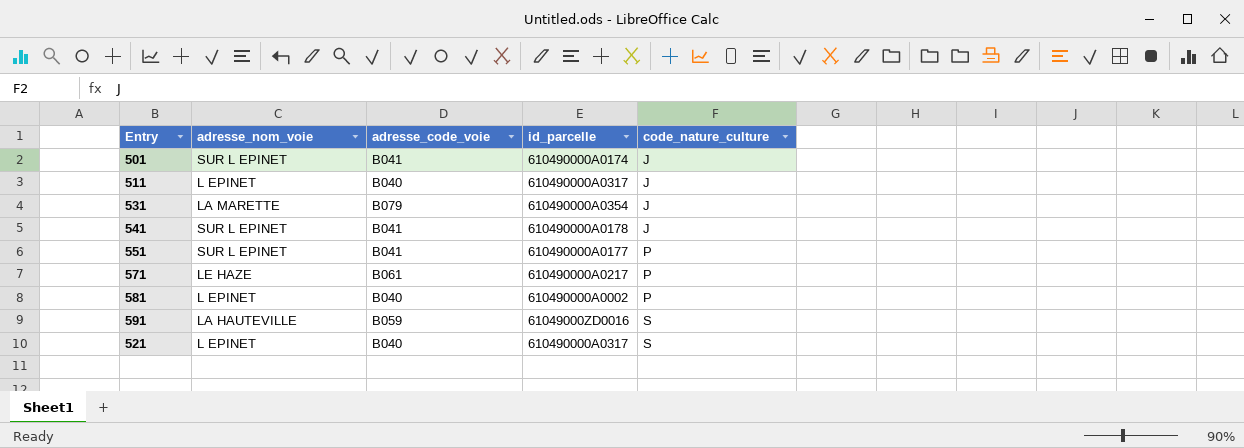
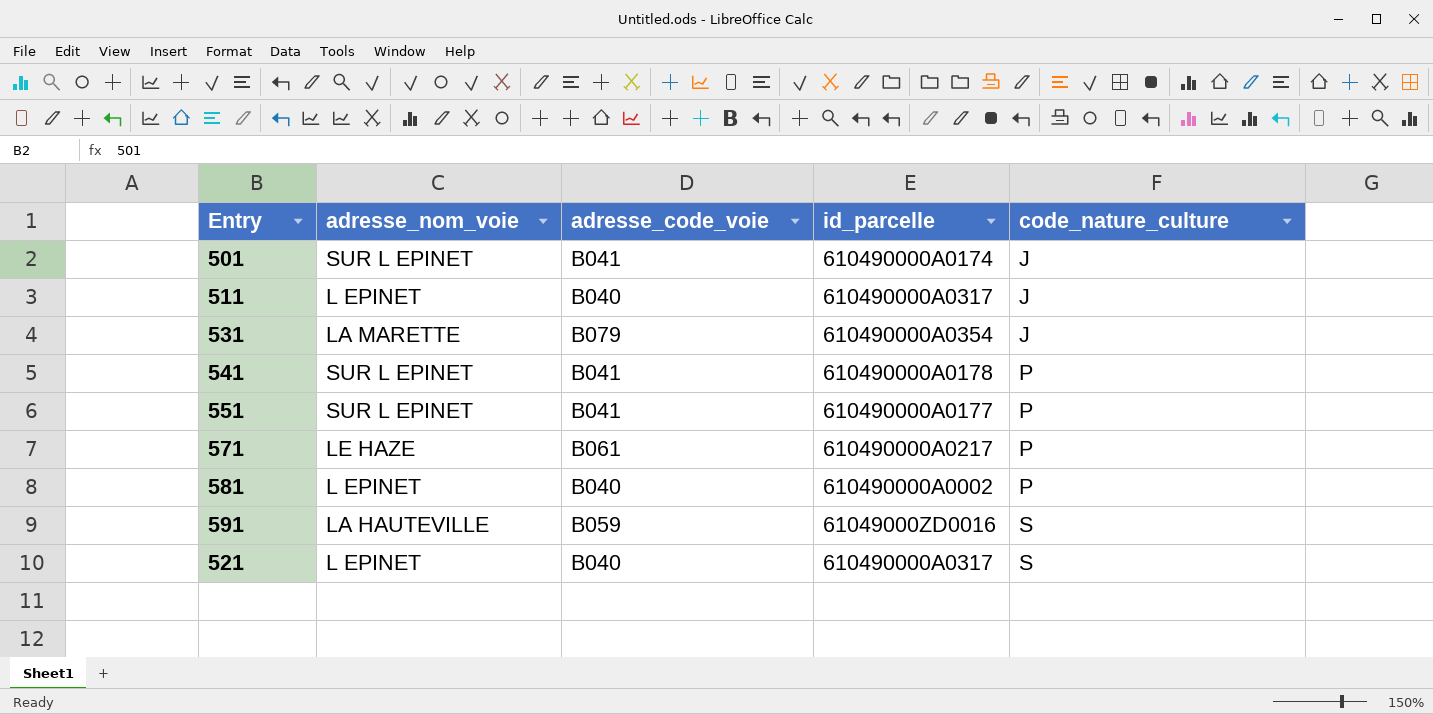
541 | code_nature_culture: J -> P

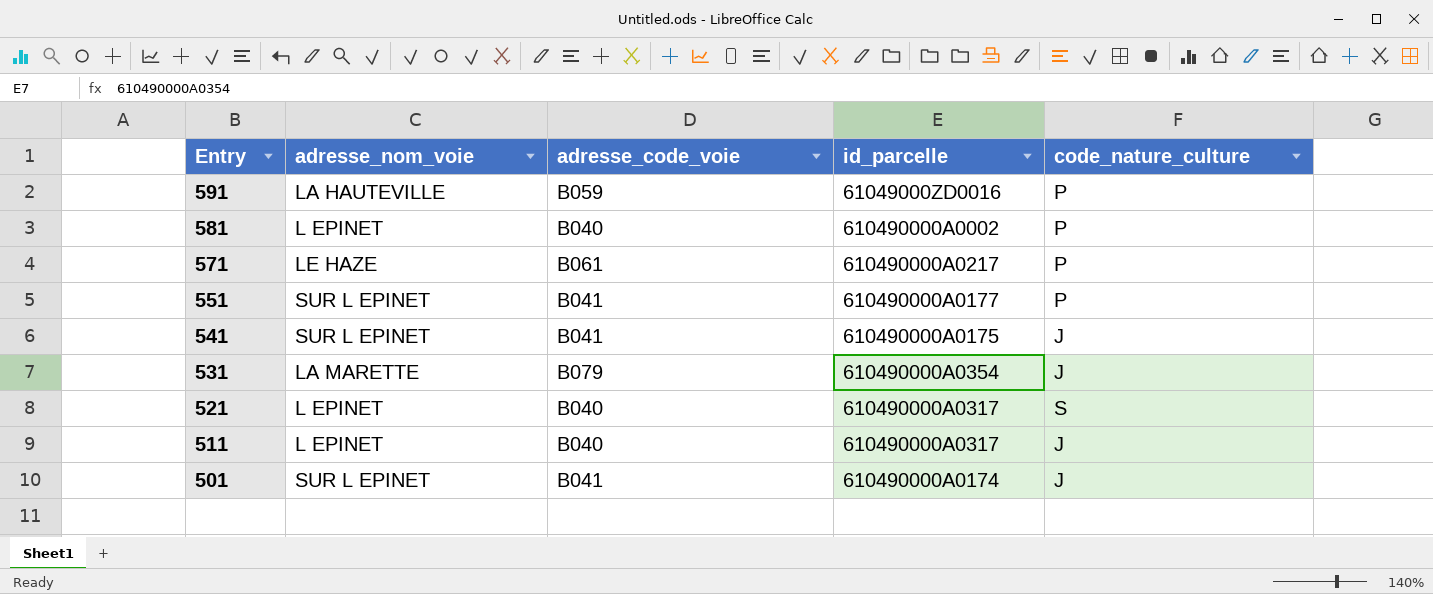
row order: code_nature_culture ascending -> Entry descending
591 | code_nature_culture: S -> P
541 | id_parcelle: 610490000A0178 -> 610490000A0175
541 | code_nature_culture: P -> J

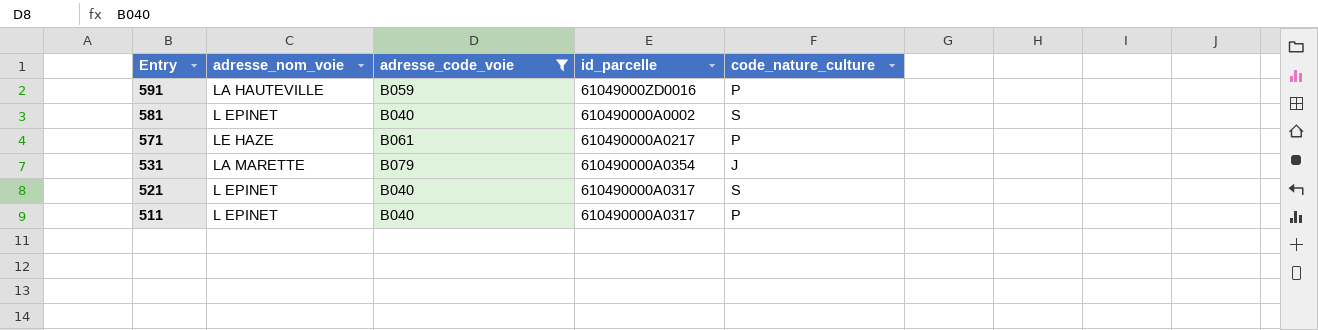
filter: none -> adresse_code_voie != B041
581 | code_nature_culture: P -> S
511 | code_nature_culture: J -> P

